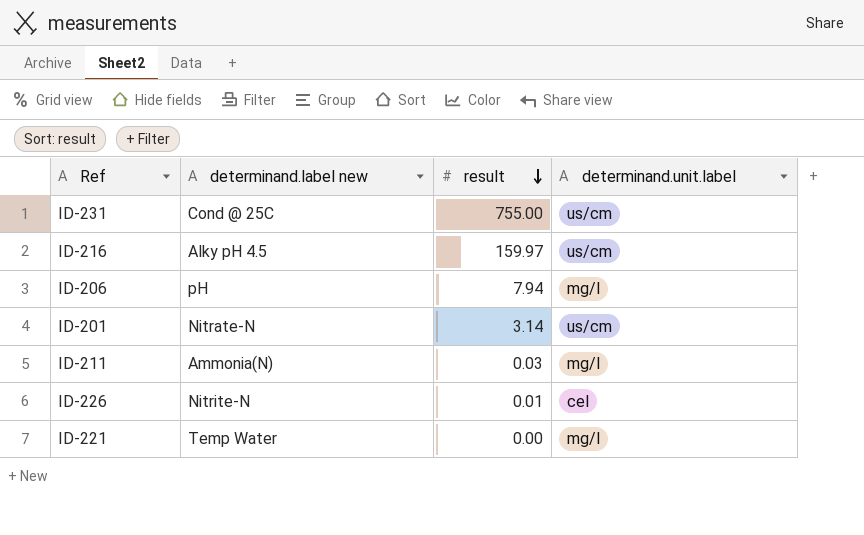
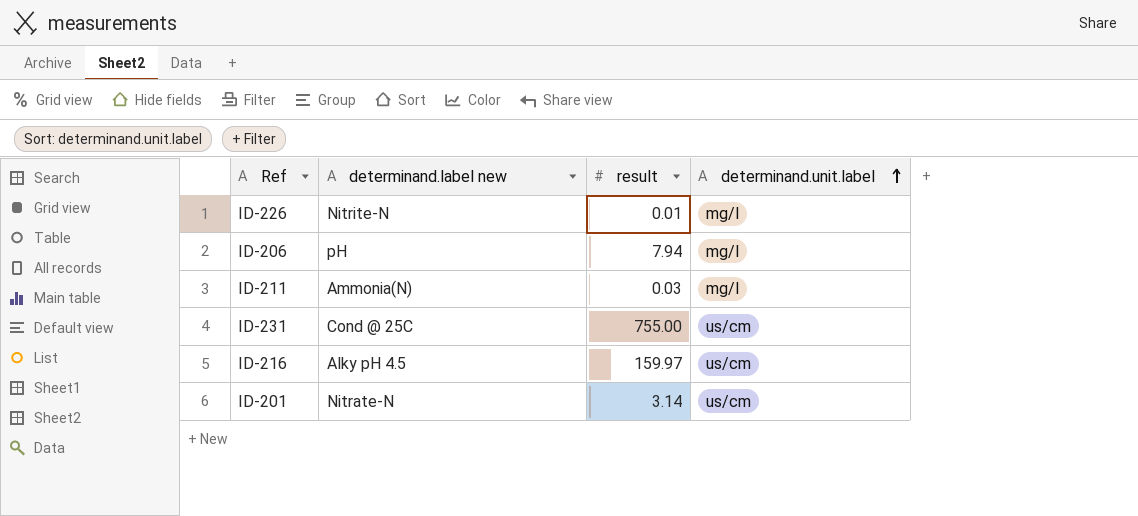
row order: result descending -> determinand.unit.label ascending
row ID-221: Temp Water | 0.00 | mg/l -> none
ID-226 | determinand.unit.label: cel -> mg/l

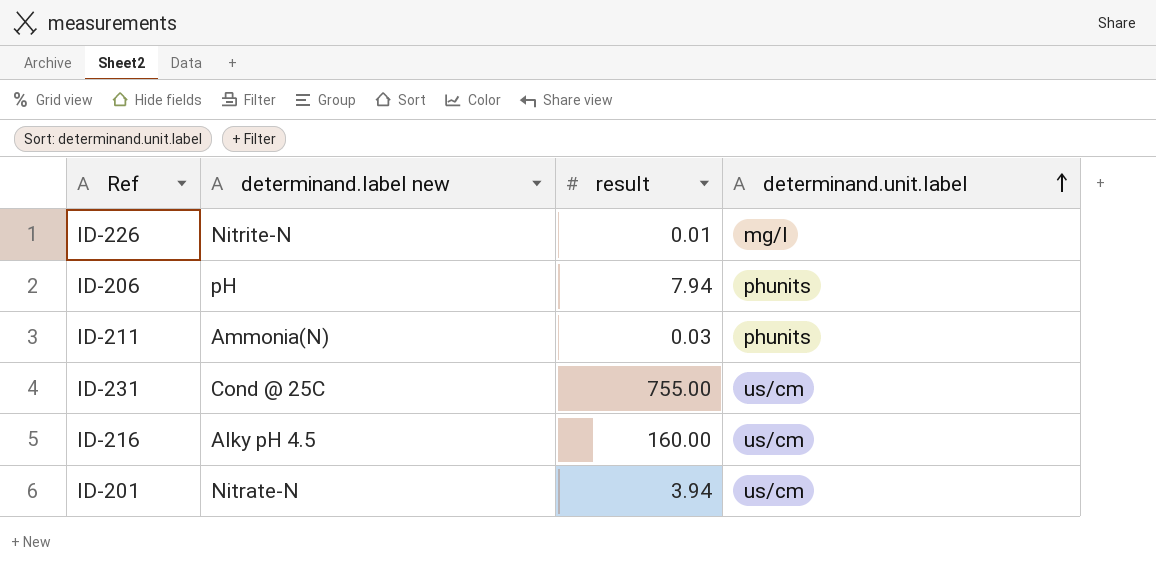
ID-206 | determinand.unit.label: mg/l -> phunits
ID-211 | determinand.unit.label: mg/l -> phunits
ID-216 | result: 159.97 -> 160.00
ID-201 | result: 3.14 -> 3.94

